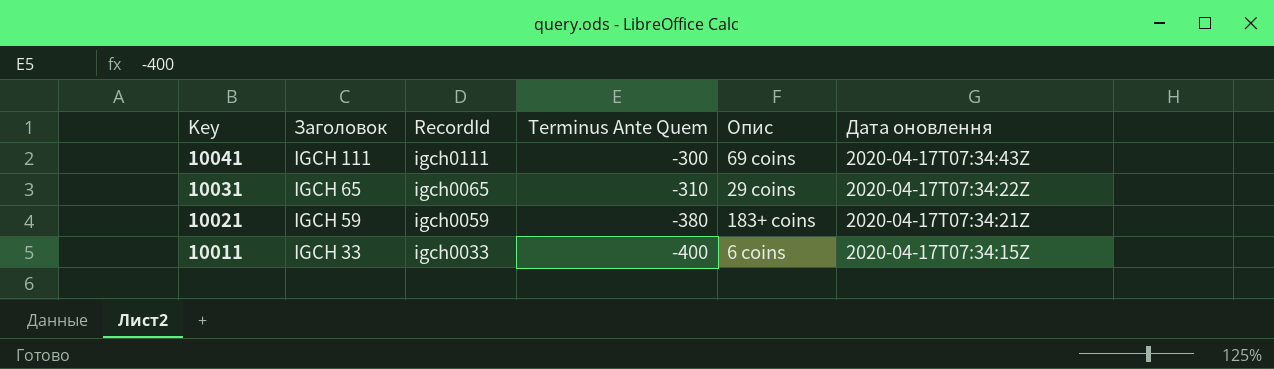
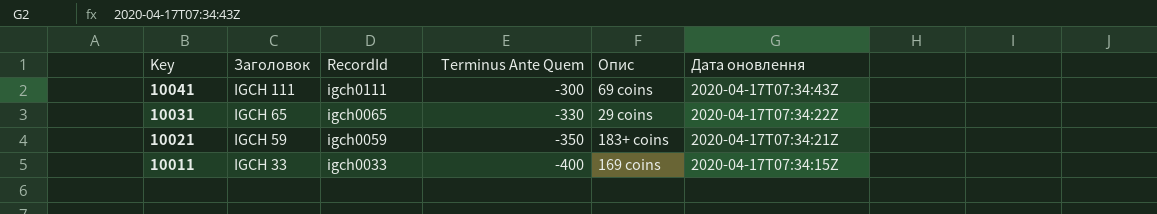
10031 | Terminus Ante Quem: -310 -> -330
10021 | Terminus Ante Quem: -380 -> -350
10011 | Опис: 6 coins -> 169 coins

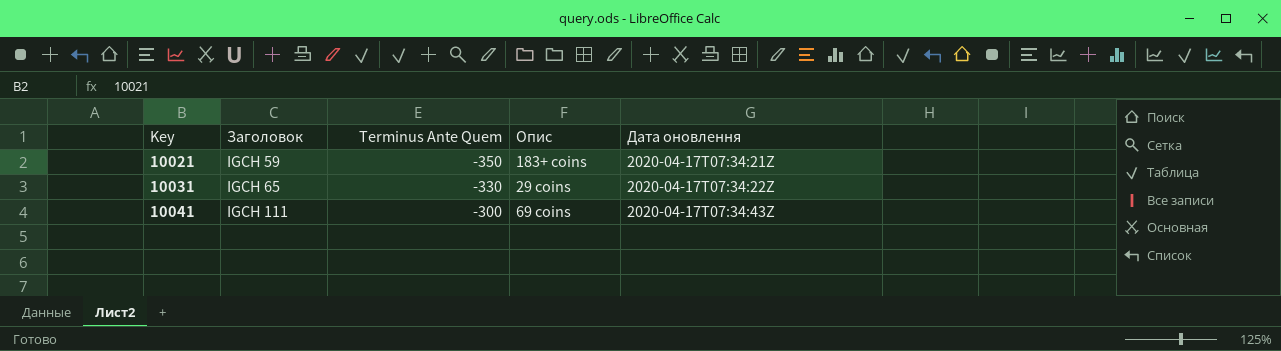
row order: Key descending -> Key ascending
column RecordId | position: 3 -> none
row 10011: IGCH 33 | igch0033 | -400 | 169 coins | 2020-04-17T07:34:15Z -> none

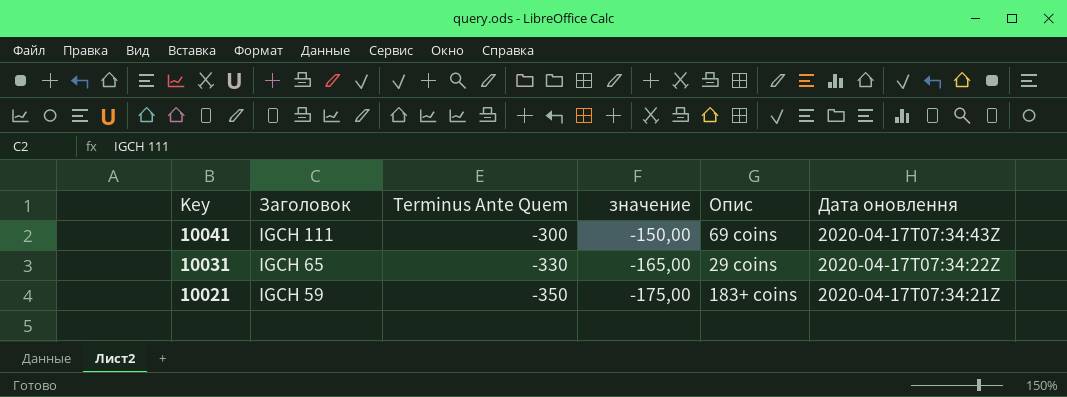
row order: Key ascending -> Key descending
column значение | formula: none -> [Terminus Ante Quem] * 0,5

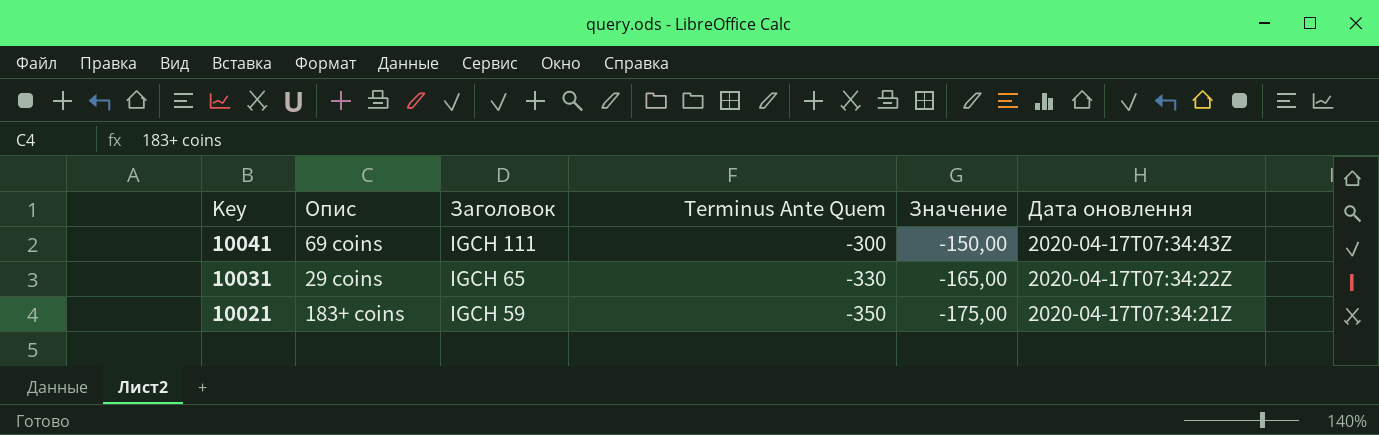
column Опис | position: 5 -> 2
column name: значение -> Значение

